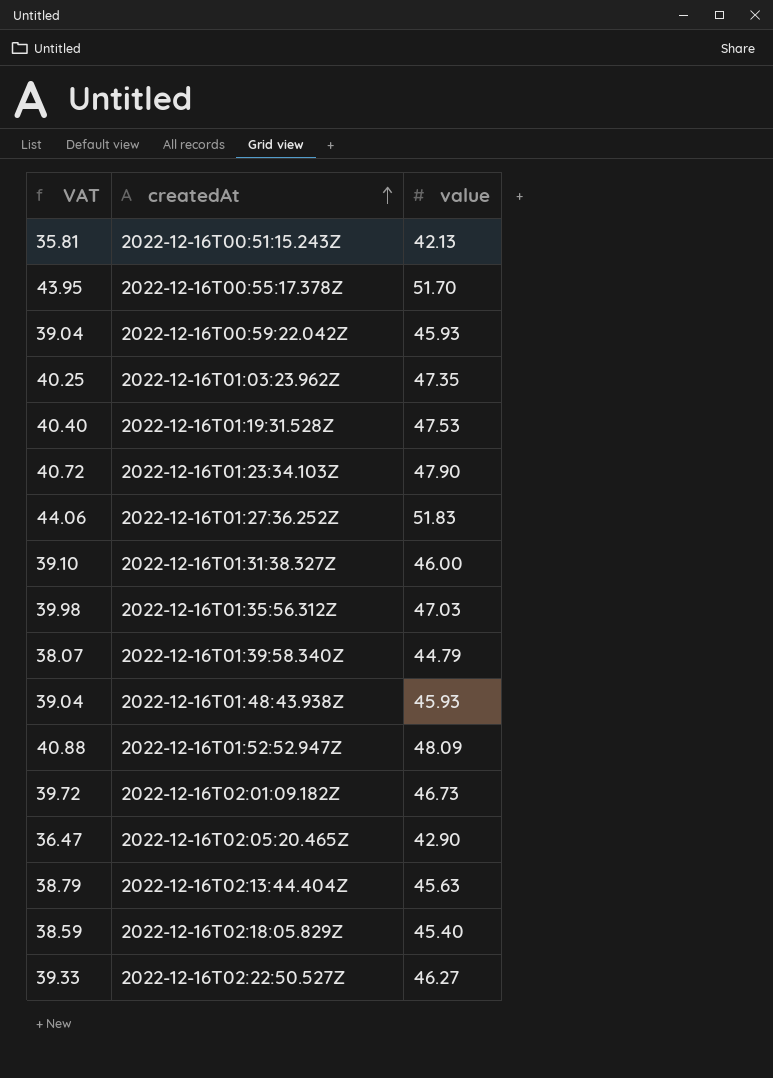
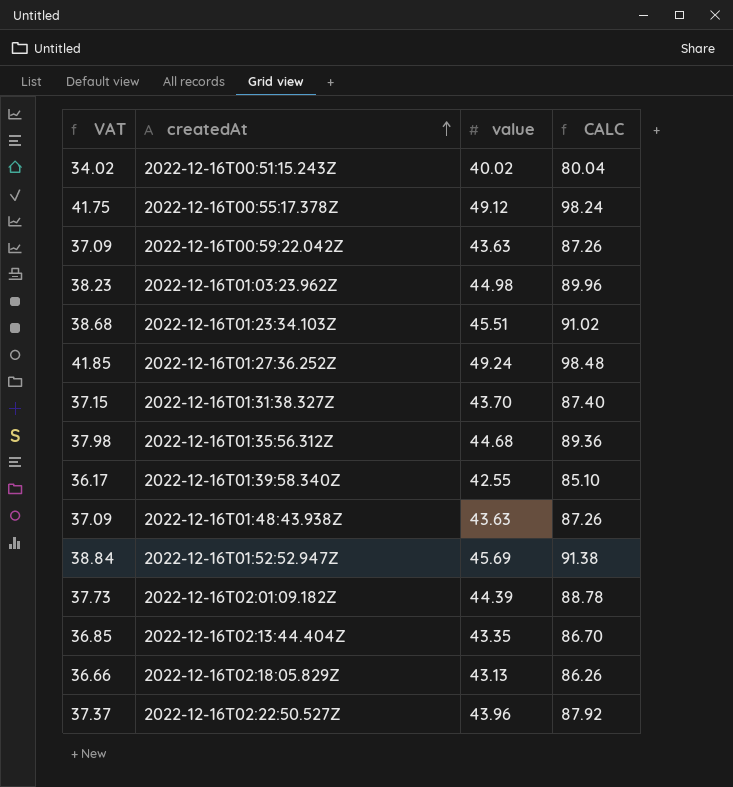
column CALC | formula: none -> [value] * 2
row 2022-12-16T01:19:31.528Z: 40.40 | 47.53 -> none
row 2022-12-16T02:05:20.465Z: 36.47 | 42.90 -> none
2022-12-16T00:51:15.243Z | VAT: 35.81 -> 34.02
2022-12-16T00:51:15.243Z | value: 42.13 -> 40.02
2022-12-16T00:55:17.378Z | VAT: 43.95 -> 41.75
2022-12-16T00:55:17.378Z | value: 51.70 -> 49.12
2022-12-16T00:59:22.042Z | VAT: 39.04 -> 37.09
2022-12-16T00:59:22.042Z | value: 45.93 -> 43.63
2022-12-16T01:03:23.962Z | VAT: 40.25 -> 38.23
2022-12-16T01:03:23.962Z | value: 47.35 -> 44.98
2022-12-16T01:23:34.103Z | VAT: 40.72 -> 38.68
2022-12-16T01:23:34.103Z | value: 47.90 -> 45.51
2022-12-16T01:27:36.252Z | VAT: 44.06 -> 41.85
2022-12-16T01:27:36.252Z | value: 51.83 -> 49.24
2022-12-16T01:31:38.327Z | VAT: 39.10 -> 37.15
2022-12-16T01:31:38.327Z | value: 46.00 -> 43.70
2022-12-16T01:35:56.312Z | VAT: 39.98 -> 37.98
2022-12-16T01:35:56.312Z | value: 47.03 -> 44.68
2022-12-16T01:39:58.340Z | VAT: 38.07 -> 36.17
2022-12-16T01:39:58.340Z | value: 44.79 -> 42.55
2022-12-16T01:48:43.938Z | VAT: 39.04 -> 37.09
2022-12-16T01:48:43.938Z | value: 45.93 -> 43.63
2022-12-16T01:52:52.947Z | VAT: 40.88 -> 38.84
2022-12-16T01:52:52.947Z | value: 48.09 -> 45.69
2022-12-16T02:01:09.182Z | VAT: 39.72 -> 37.73
2022-12-16T02:01:09.182Z | value: 46.73 -> 44.39
2022-12-16T02:13:44.404Z | VAT: 38.79 -> 36.85
2022-12-16T02:13:44.404Z | value: 45.63 -> 43.35
2022-12-16T02:18:05.829Z | VAT: 38.59 -> 36.66
2022-12-16T02:18:05.829Z | value: 45.40 -> 43.13
2022-12-16T02:22:50.527Z | VAT: 39.33 -> 37.37
2022-12-16T02:22:50.527Z | value: 46.27 -> 43.96

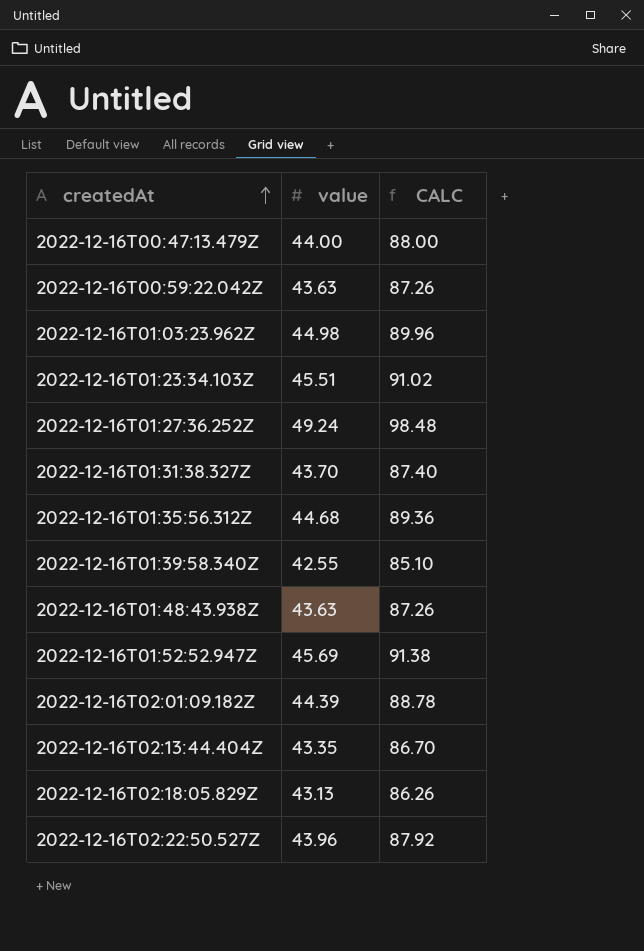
column VAT | formula: [value] * 0.85 -> none
row 2022-12-16T00:51:15.243Z: 34.02 | 40.02 | 80.04 -> none
row 2022-12-16T00:55:17.378Z: 41.75 | 49.12 | 98.24 -> none
row 2022-12-16T00:47:13.479Z: none -> 44.00 | 88.00

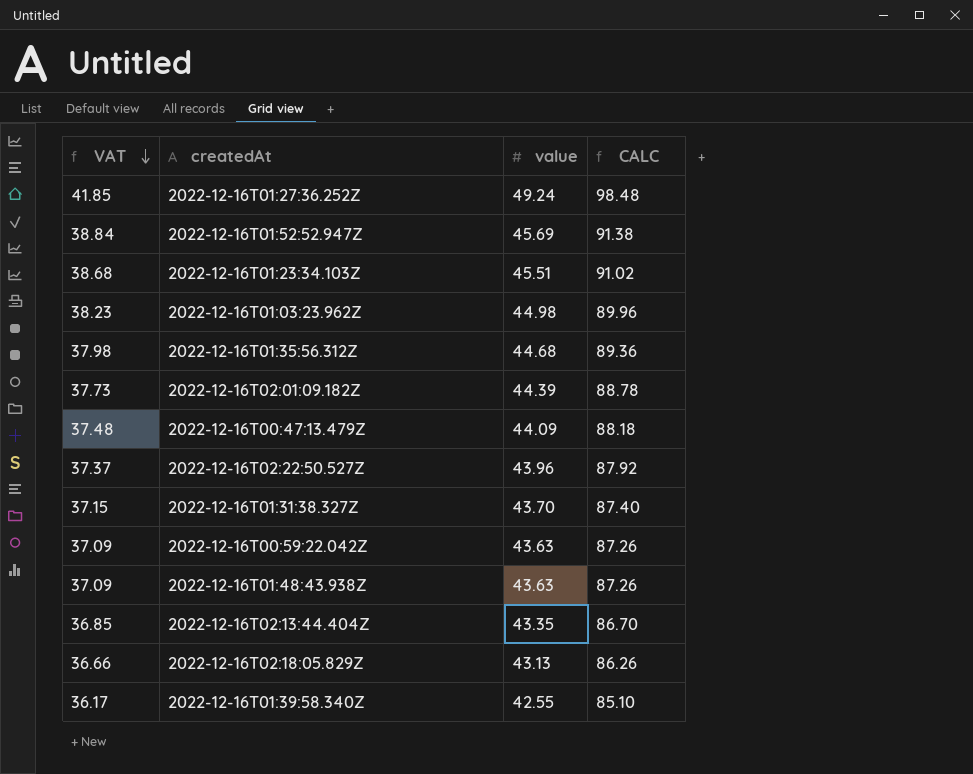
row order: createdAt ascending -> VAT descending
column VAT | formula: none -> [value] * 0.85
2022-12-16T00:47:13.479Z | value: 44.00 -> 44.09
2022-12-16T00:47:13.479Z | CALC: 88.00 -> 88.18

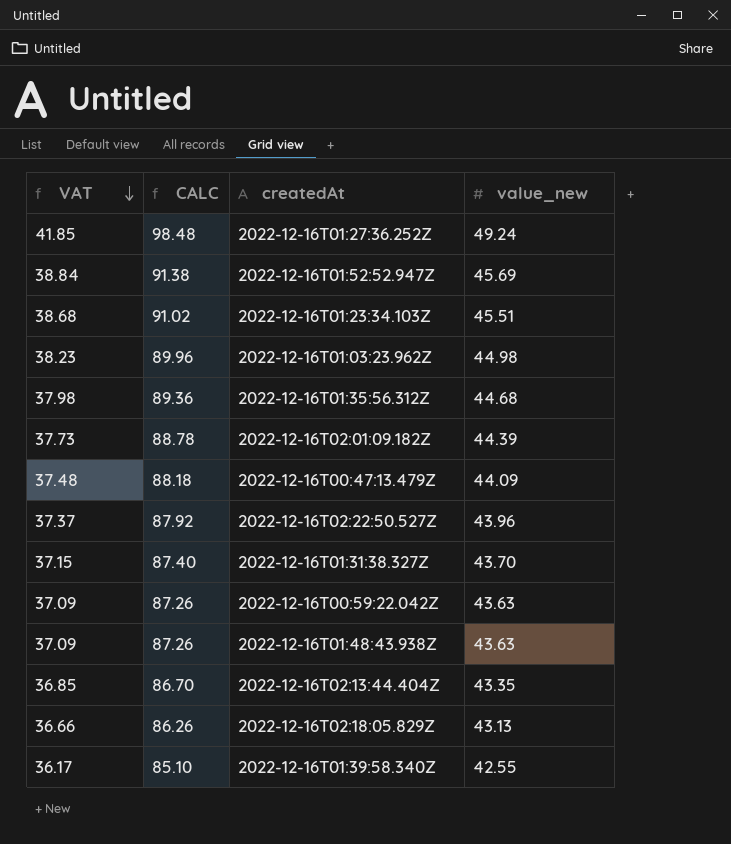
column CALC | position: 4 -> 2
column name: value -> value_new

